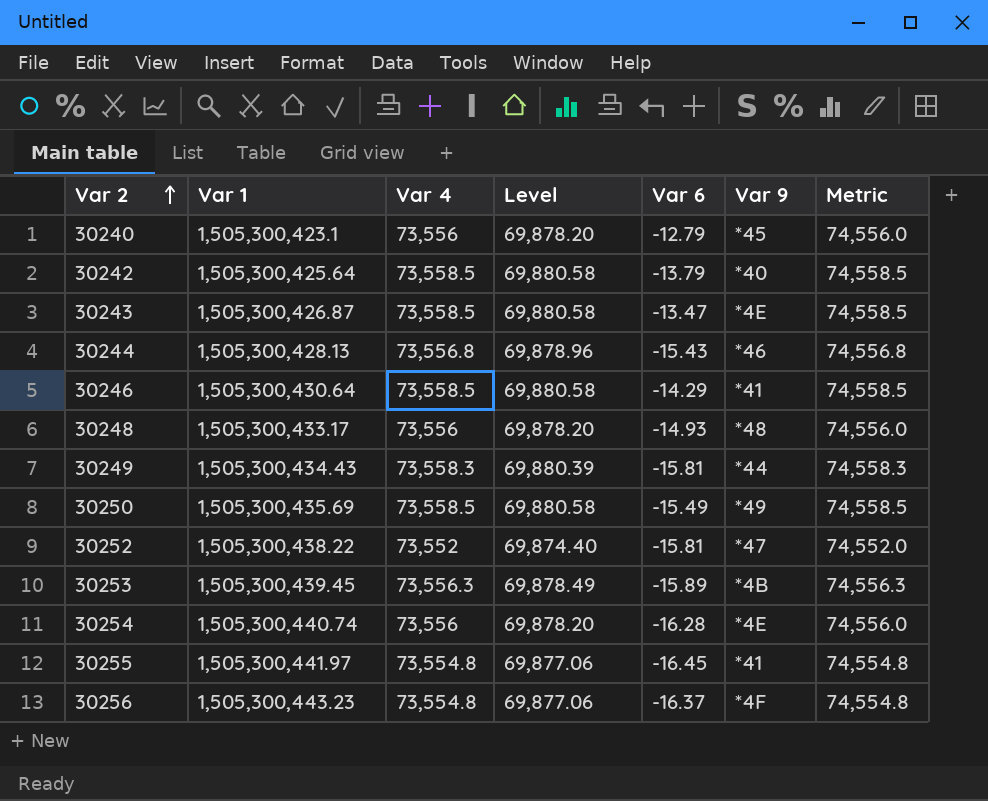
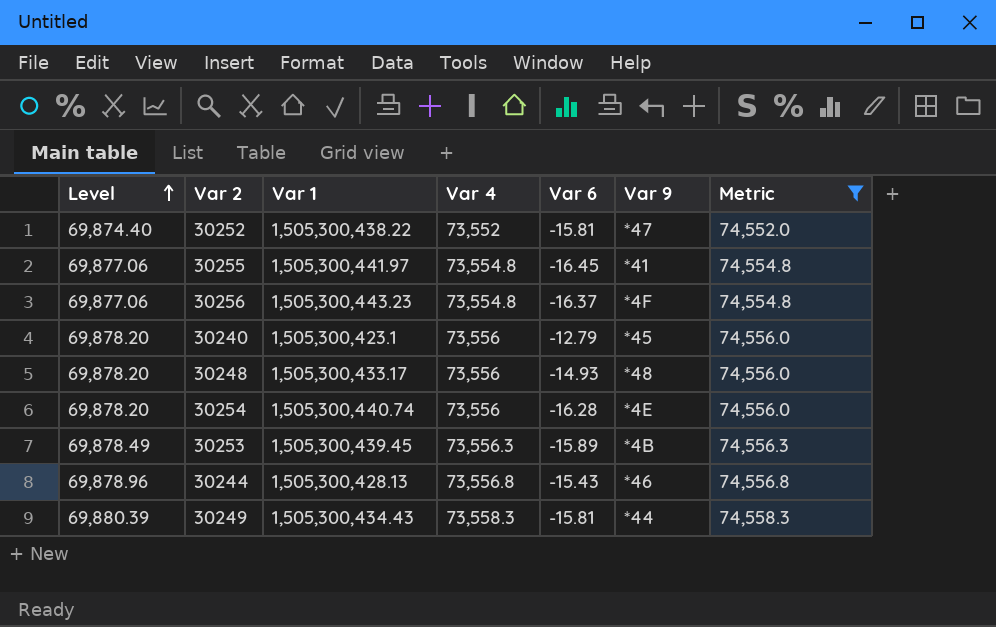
filter: none -> Metric != 74,558.5
row order: Var 2 ascending -> Level ascending
column Level | position: 4 -> 1

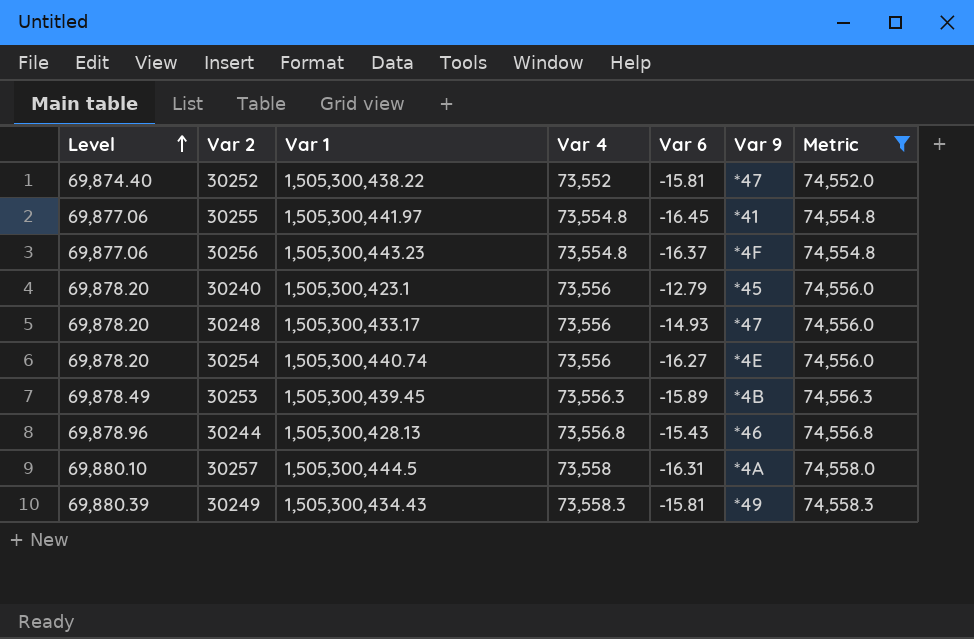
30248 | Var 9: *48 -> *47
30254 | Var 6: -16.28 -> -16.27
row 30257: none -> 69,880.10 | 1,505,300,444.5 | 73,558 | -16.31 | *4A | 74,558.0
30249 | Var 9: *44 -> *49

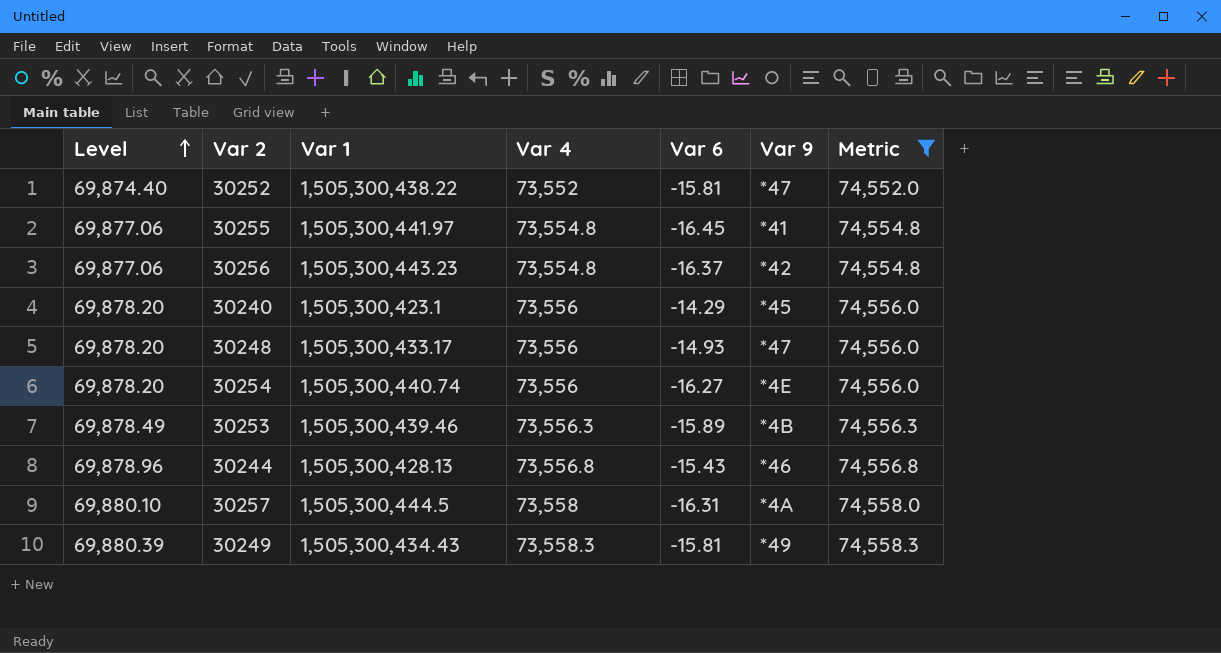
30256 | Var 9: *4F -> *42
30240 | Var 6: -12.79 -> -14.29
30253 | Var 1: 1,505,300,439.45 -> 1,505,300,439.46

